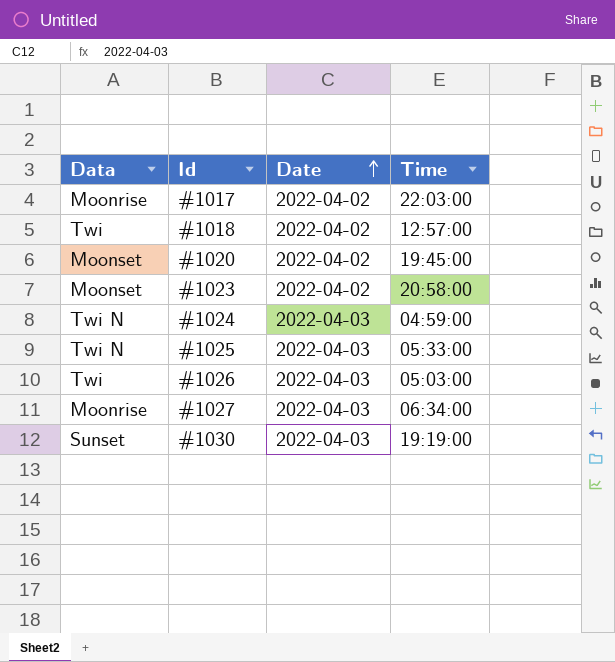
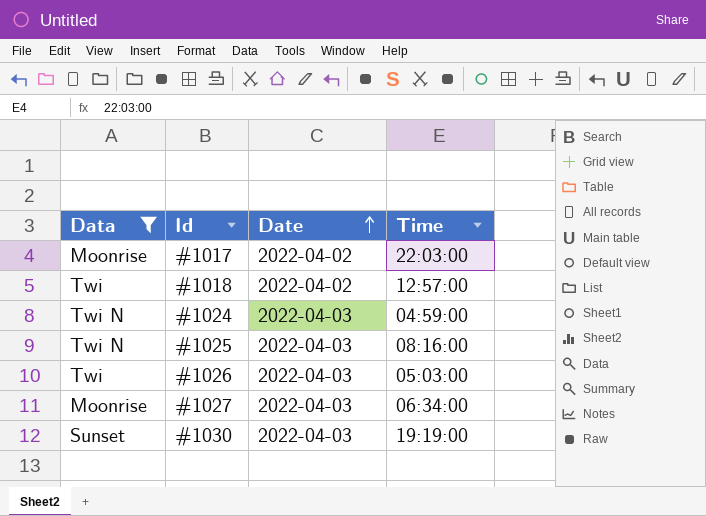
filter: none -> Data != Moonset
#1025 | Time: 05:33:00 -> 08:16:00

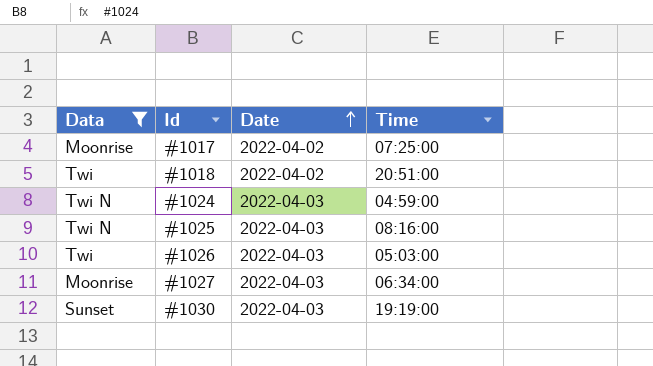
#1017 | Time: 22:03:00 -> 07:25:00
#1018 | Time: 12:57:00 -> 20:51:00

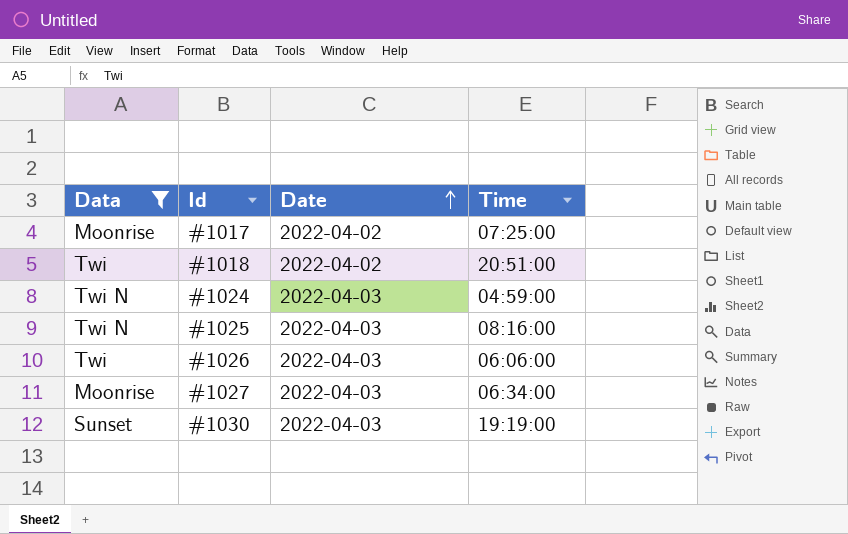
#1026 | Time: 05:03:00 -> 06:06:00

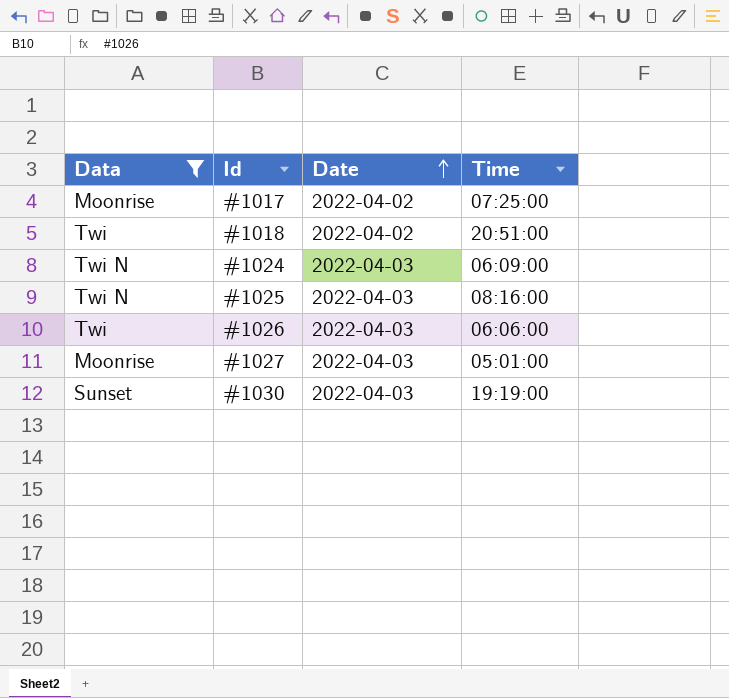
#1024 | Time: 04:59:00 -> 06:09:00
#1027 | Time: 06:34:00 -> 05:01:00

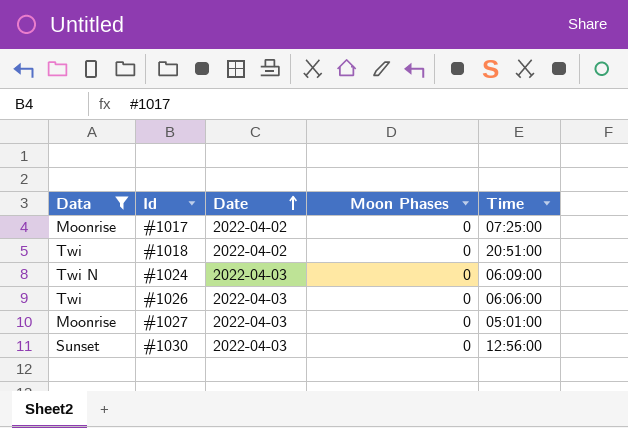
column Moon Phases | position: none -> 4
row #1025: Twi N | 2022-04-03 | 08:16:00 -> none
#1030 | Time: 19:19:00 -> 12:56:00

